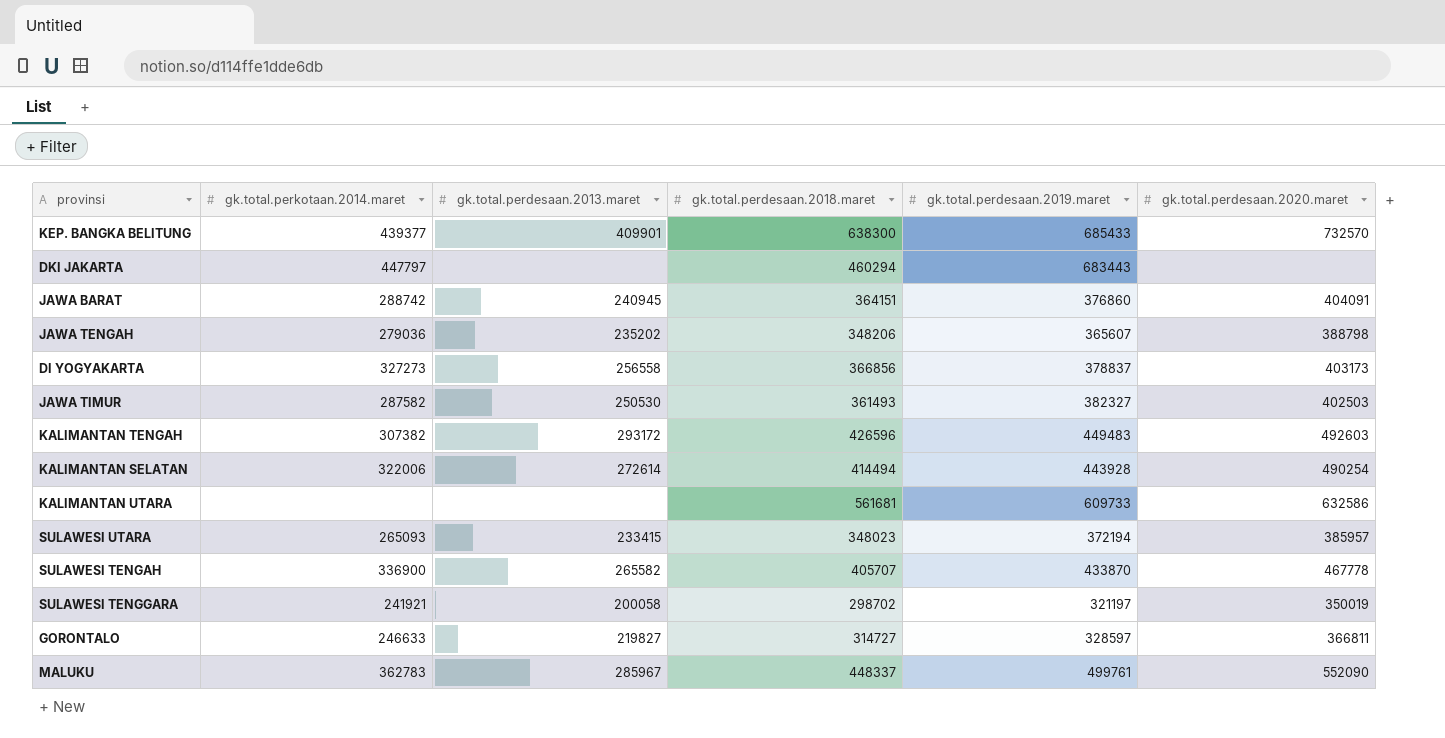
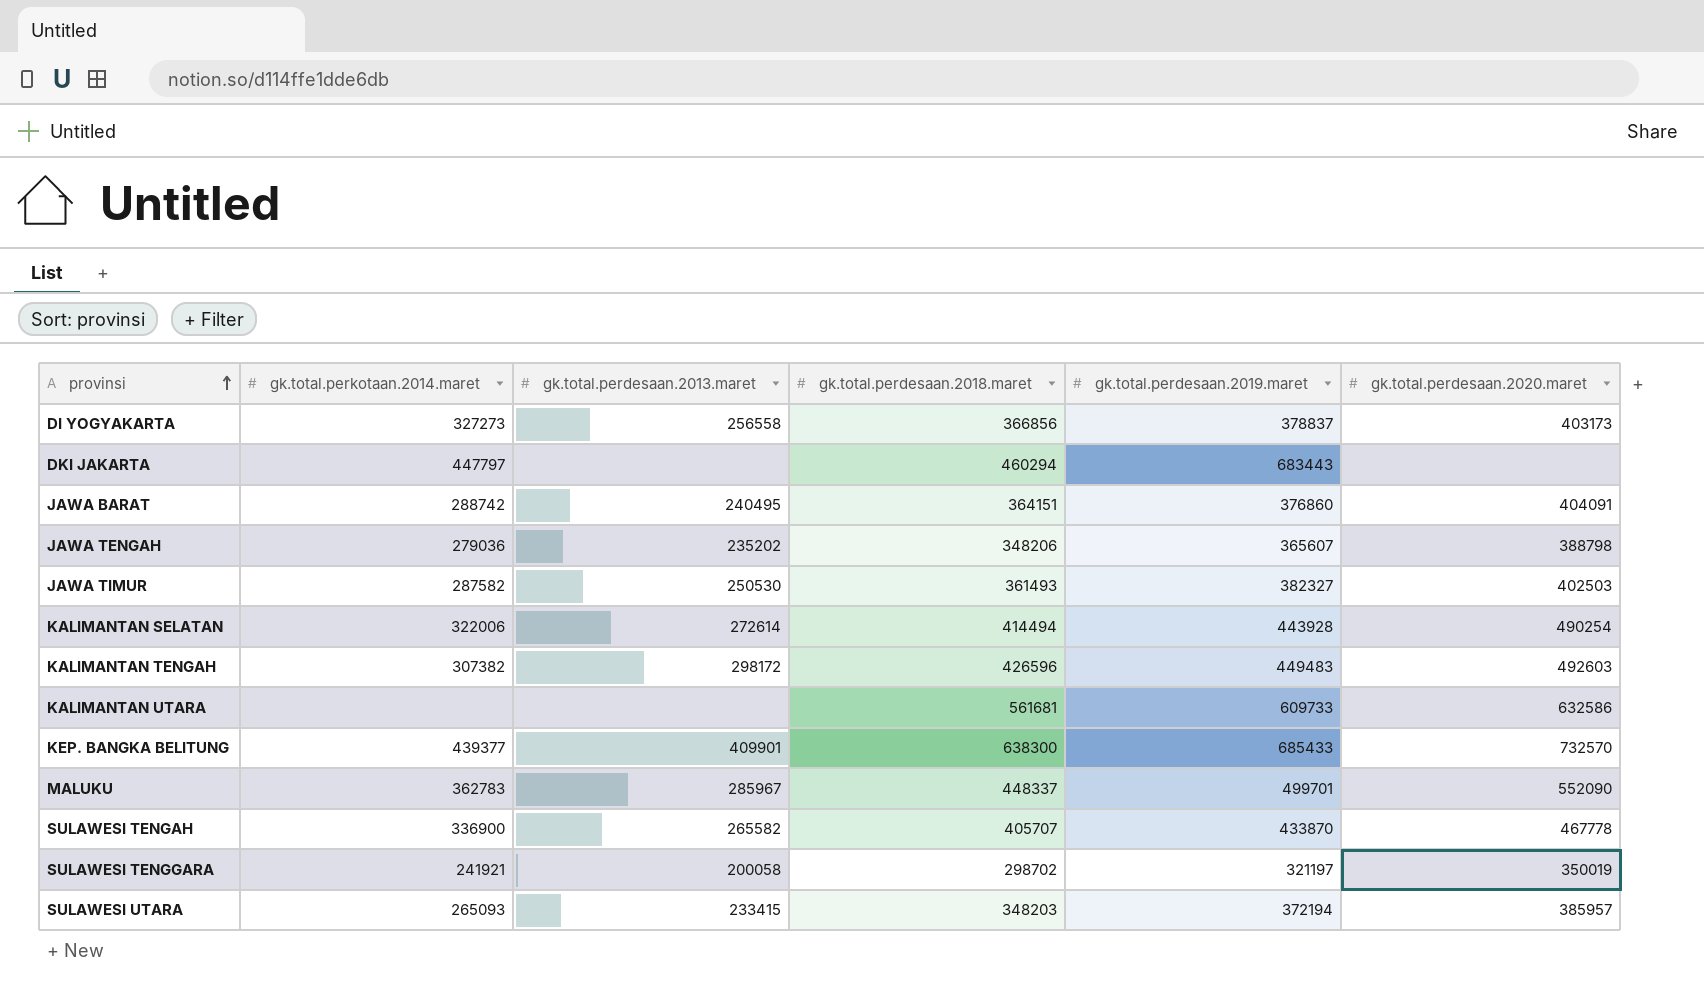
row order: none -> provinsi ascending
row GORONTALO: 246633 | 219827 | 314727 | 328597 | 366811 -> none
JAWA BARAT | gk.total.perdesaan.2013.maret: 240945 -> 240495
KALIMANTAN TENGAH | gk.total.perdesaan.2013.maret: 293172 -> 298172
MALUKU | gk.total.perdesaan.2019.maret: 499761 -> 499701
SULAWESI UTARA | gk.total.perdesaan.2018.maret: 348023 -> 348203

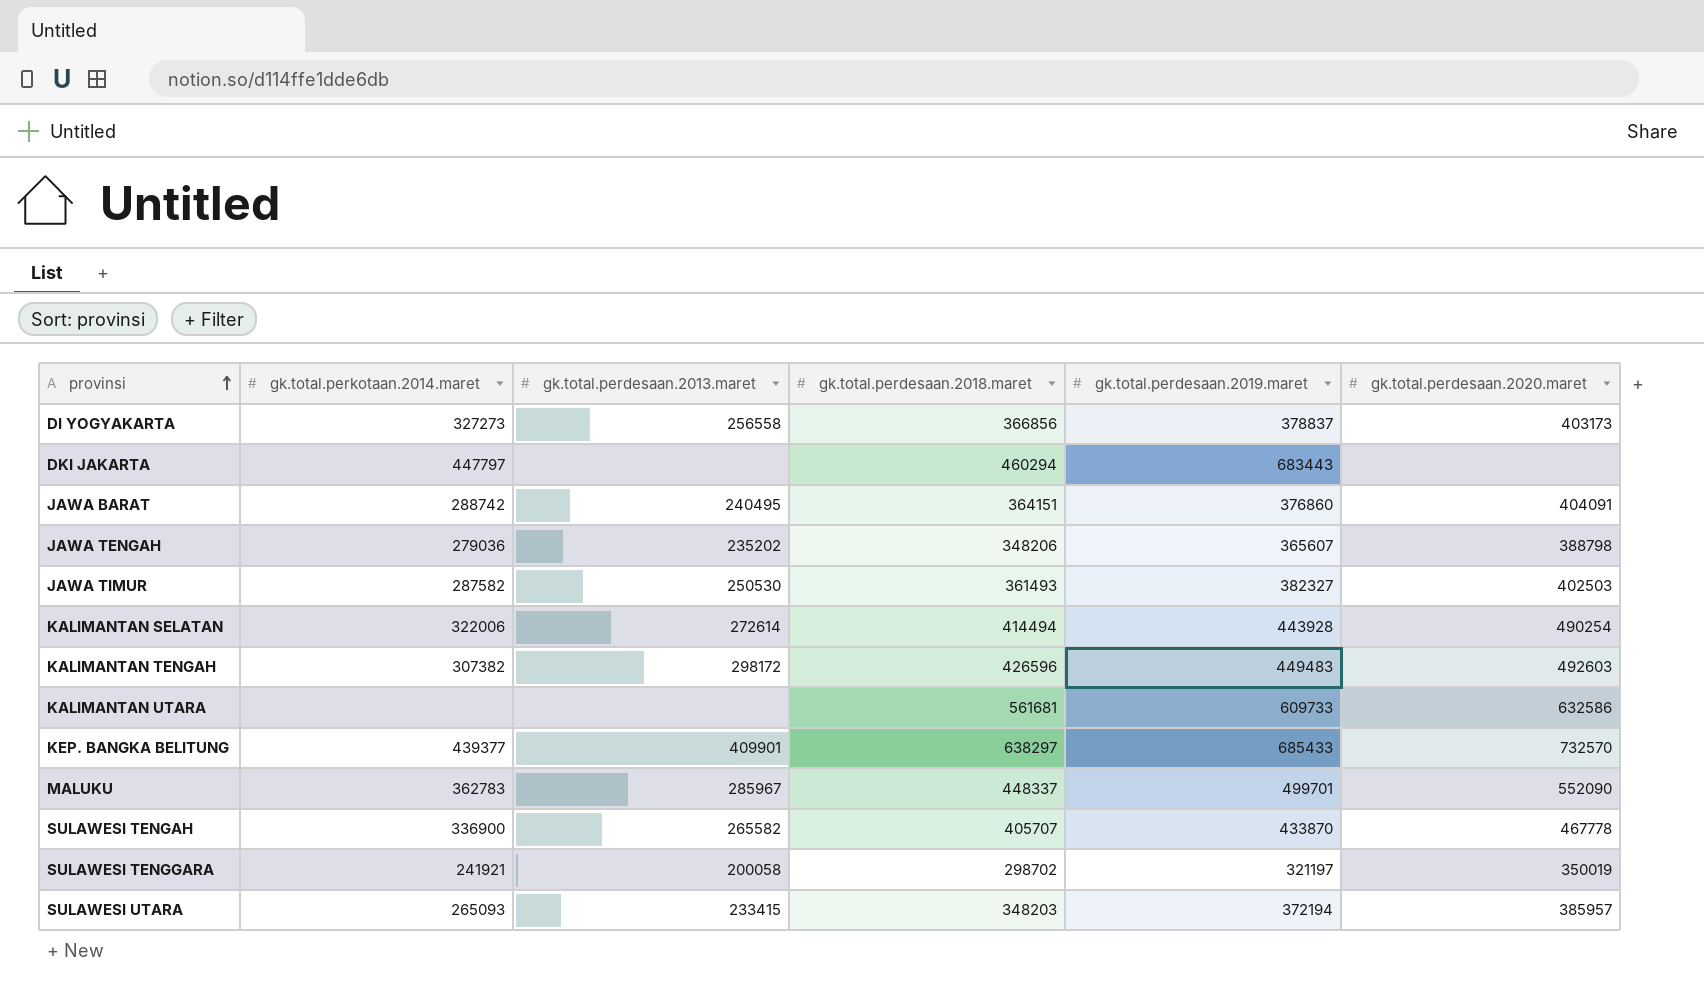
KEP. BANGKA BELITUNG | gk.total.perdesaan.2018.maret: 638300 -> 638297

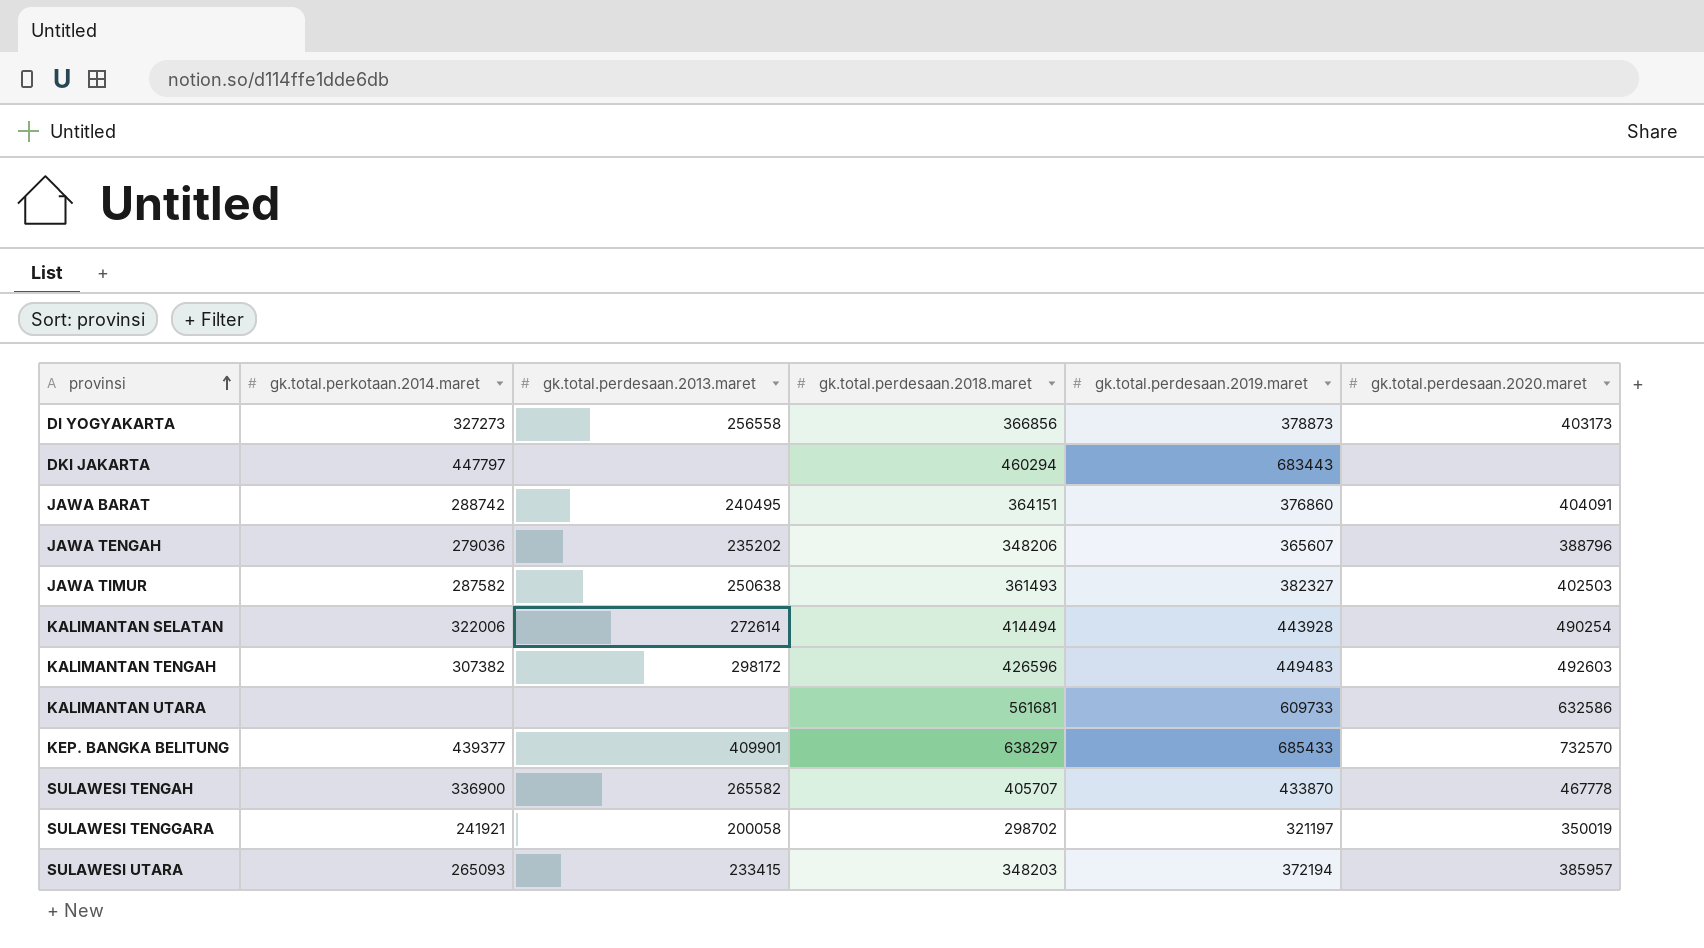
row MALUKU: 362783 | 285967 | 448337 | 499701 | 552090 -> none
DI YOGYAKARTA | gk.total.perdesaan.2019.maret: 378837 -> 378873
JAWA TENGAH | gk.total.perdesaan.2020.maret: 388798 -> 388796
JAWA TIMUR | gk.total.perdesaan.2013.maret: 250530 -> 250638

